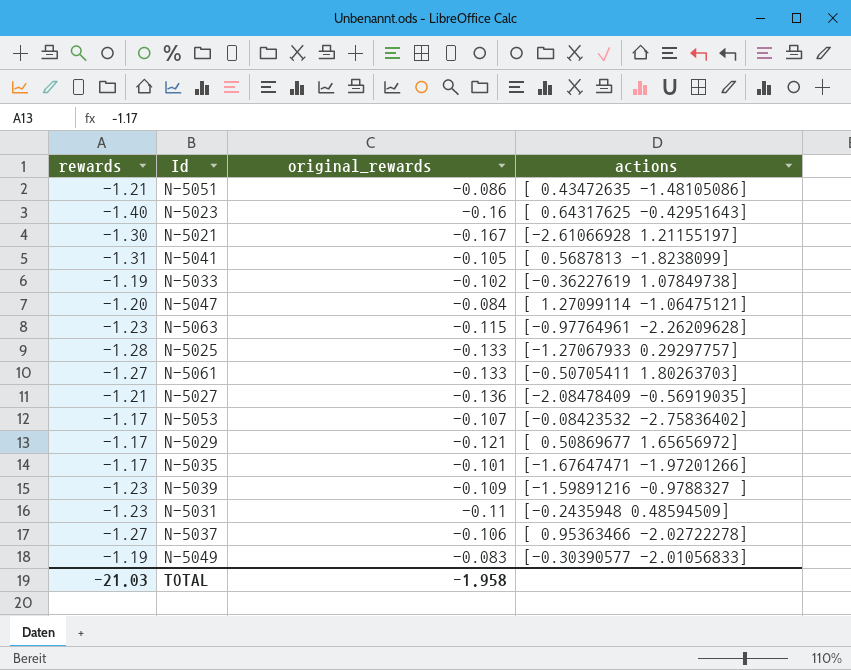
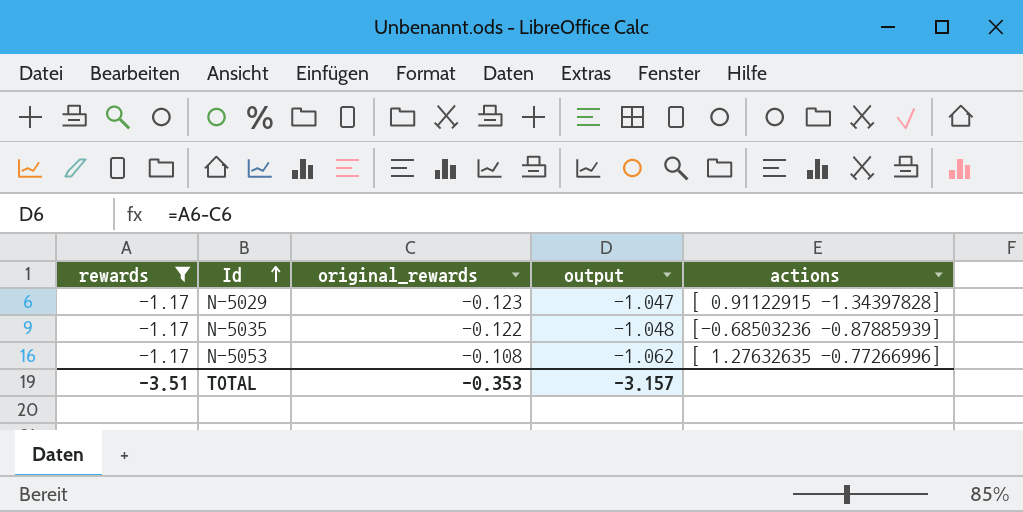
filter: none -> rewards = -1.17
row order: none -> Id ascending
column output | formula: none -> [rewards] - [original_rewards]
N-5029 | original_rewards: -0.121 -> -0.123
N-5029 | actions: [ 0.50869677 1.65656972] -> [ 0.91122915 -1.34397828]
N-5035 | original_rewards: -0.101 -> -0.122
N-5035 | actions: [-1.67647471 -1.97201266] -> [-0.68503236 -0.87885939]
N-5053 | original_rewards: -0.107 -> -0.108
N-5053 | actions: [-0.08423532 -2.75836402] -> [ 1.27632635 -0.77266996]
TOTAL | rewards: -21.03 -> -3.51
TOTAL | original_rewards: -1.958 -> -0.353

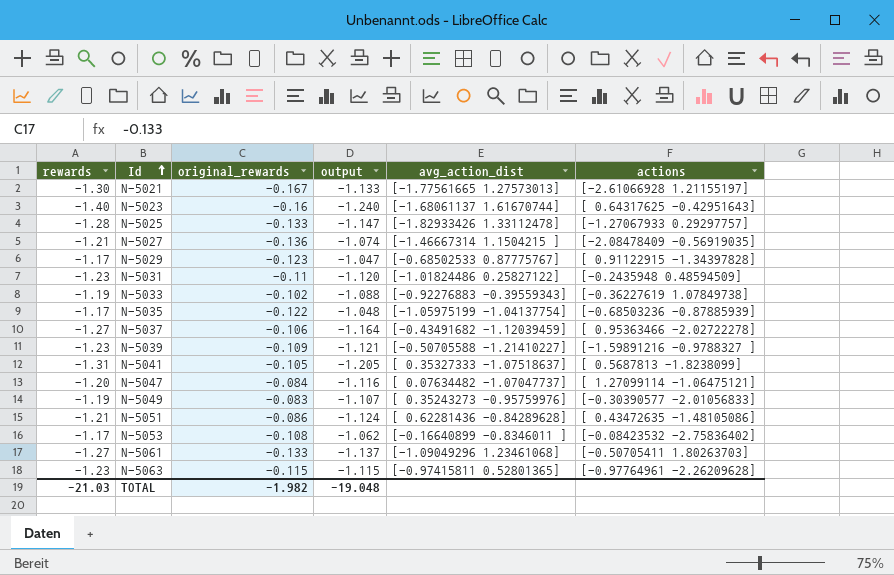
filter: rewards = -1.17 -> none
column avg_action_dist | position: none -> 5
N-5053 | actions: [ 1.27632635 -0.77266996] -> [-0.08423532 -2.75836402]
TOTAL | rewards: -3.51 -> -21.03
TOTAL | original_rewards: -0.353 -> -1.982
TOTAL | output: -3.157 -> -19.048

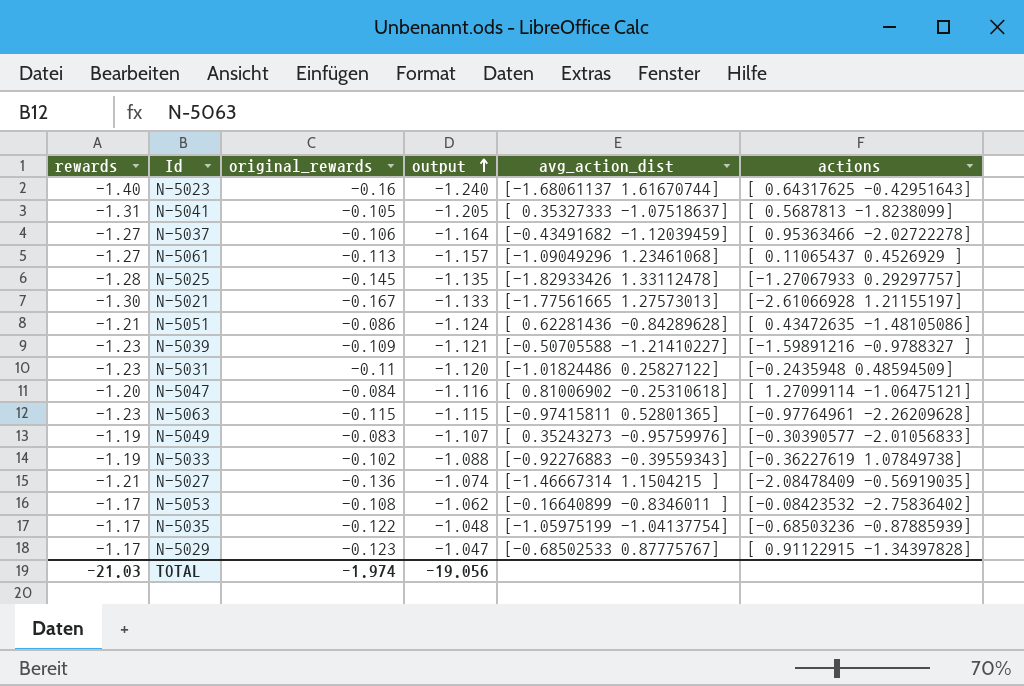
row order: Id ascending -> output ascending
N-5061 | original_rewards: -0.133 -> -0.113
N-5061 | output: -1.137 -> -1.157
N-5061 | actions: [-0.50705411 1.80263703] -> [ 0.11065437 0.4526929 ]
N-5025 | original_rewards: -0.133 -> -0.145
N-5025 | output: -1.147 -> -1.135
N-5047 | avg_action_dist: [ 0.07634482 -1.07047737] -> [ 0.81006902 -0.25310618]
TOTAL | original_rewards: -1.982 -> -1.974
TOTAL | output: -19.048 -> -19.056

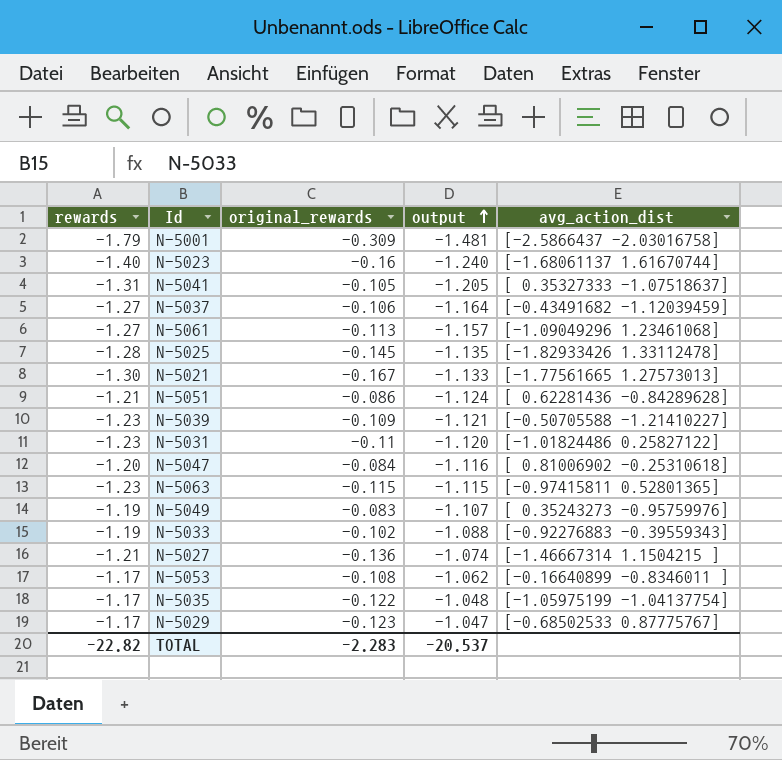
column actions | position: 6 -> none
row N-5001: none -> -1.79 | -0.309 | -1.481 | [-2.5866437 -2.03016758]
TOTAL | rewards: -21.03 -> -22.82
TOTAL | original_rewards: -1.974 -> -2.283
TOTAL | output: -19.056 -> -20.537

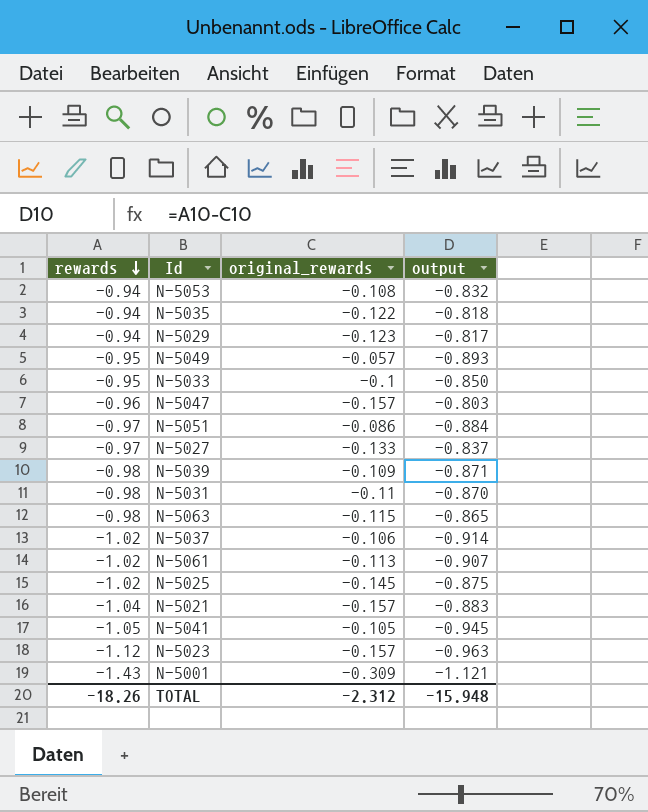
row order: output ascending -> rewards descending
column avg_action_dist | position: 5 -> none
N-5053 | rewards: -1.17 -> -0.94
N-5053 | output: -1.062 -> -0.832
N-5035 | rewards: -1.17 -> -0.94
N-5035 | output: -1.048 -> -0.818
N-5029 | rewards: -1.17 -> -0.94
N-5029 | output: -1.047 -> -0.817
N-5049 | rewards: -1.19 -> -0.95
N-5049 | original_rewards: -0.083 -> -0.057
N-5049 | output: -1.107 -> -0.893
N-5033 | rewards: -1.19 -> -0.95
N-5033 | original_rewards: -0.102 -> -0.1
N-5033 | output: -1.088 -> -0.850
N-5047 | rewards: -1.20 -> -0.96
N-5047 | original_rewards: -0.084 -> -0.157
N-5047 | output: -1.116 -> -0.803
N-5051 | rewards: -1.21 -> -0.97
N-5051 | output: -1.124 -> -0.884
N-5027 | rewards: -1.21 -> -0.97
N-5027 | original_rewards: -0.136 -> -0.133
N-5027 | output: -1.074 -> -0.837
N-5039 | rewards: -1.23 -> -0.98
N-5039 | output: -1.121 -> -0.871
N-5031 | rewards: -1.23 -> -0.98
N-5031 | output: -1.120 -> -0.870
N-5063 | rewards: -1.23 -> -0.98
N-5063 | output: -1.115 -> -0.865
N-5037 | rewards: -1.27 -> -1.02
N-5037 | output: -1.164 -> -0.914
N-5061 | rewards: -1.27 -> -1.02
N-5061 | output: -1.157 -> -0.907
N-5025 | rewards: -1.28 -> -1.02
N-5025 | output: -1.135 -> -0.875
N-5021 | rewards: -1.30 -> -1.04
N-5021 | original_rewards: -0.167 -> -0.157
N-5021 | output: -1.133 -> -0.883
N-5041 | rewards: -1.31 -> -1.05
N-5041 | output: -1.205 -> -0.945
N-5023 | rewards: -1.40 -> -1.12
N-5023 | original_rewards: -0.16 -> -0.157
N-5023 | output: -1.240 -> -0.963
N-5001 | rewards: -1.79 -> -1.43
N-5001 | output: -1.481 -> -1.121
TOTAL | rewards: -22.82 -> -18.26
TOTAL | original_rewards: -2.283 -> -2.312
TOTAL | output: -20.537 -> -15.948

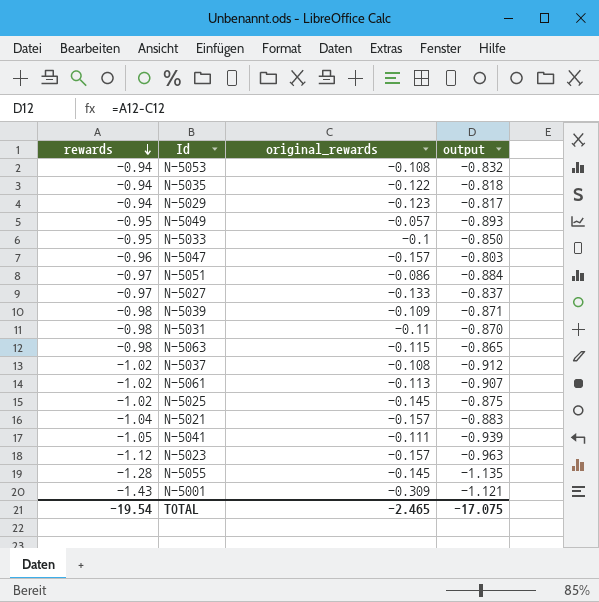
N-5037 | original_rewards: -0.106 -> -0.108
N-5037 | output: -0.914 -> -0.912
N-5041 | original_rewards: -0.105 -> -0.111
N-5041 | output: -0.945 -> -0.939
row N-5055: none -> -1.28 | -0.145 | -1.135
TOTAL | rewards: -18.26 -> -19.54
TOTAL | original_rewards: -2.312 -> -2.465
TOTAL | output: -15.948 -> -17.075

